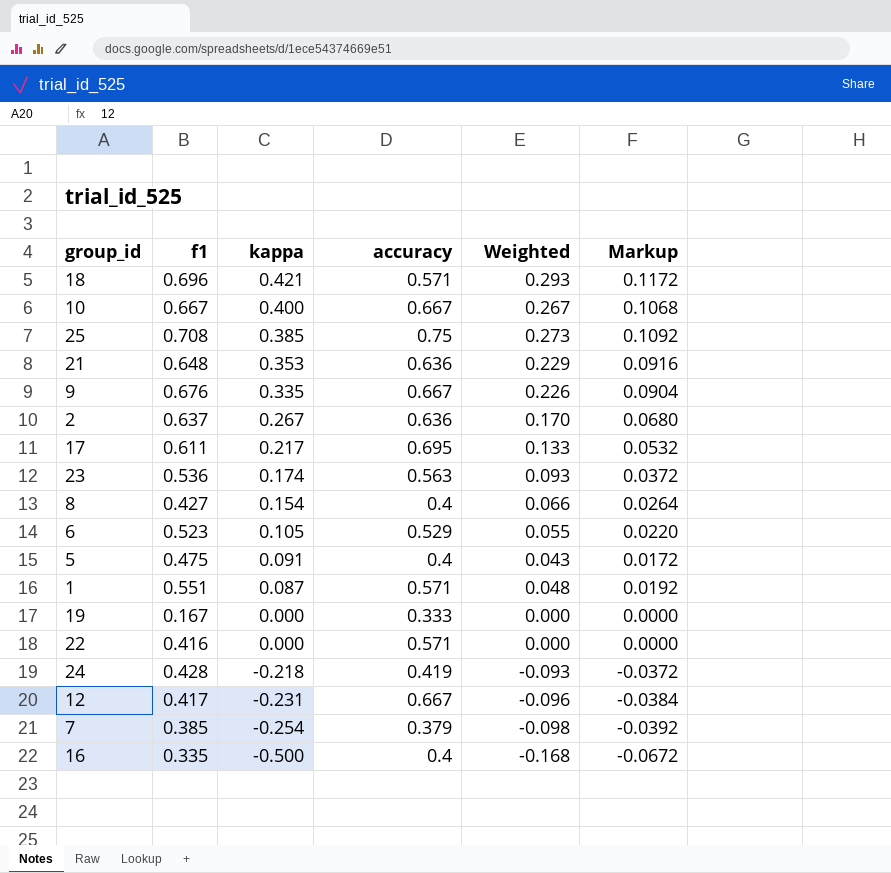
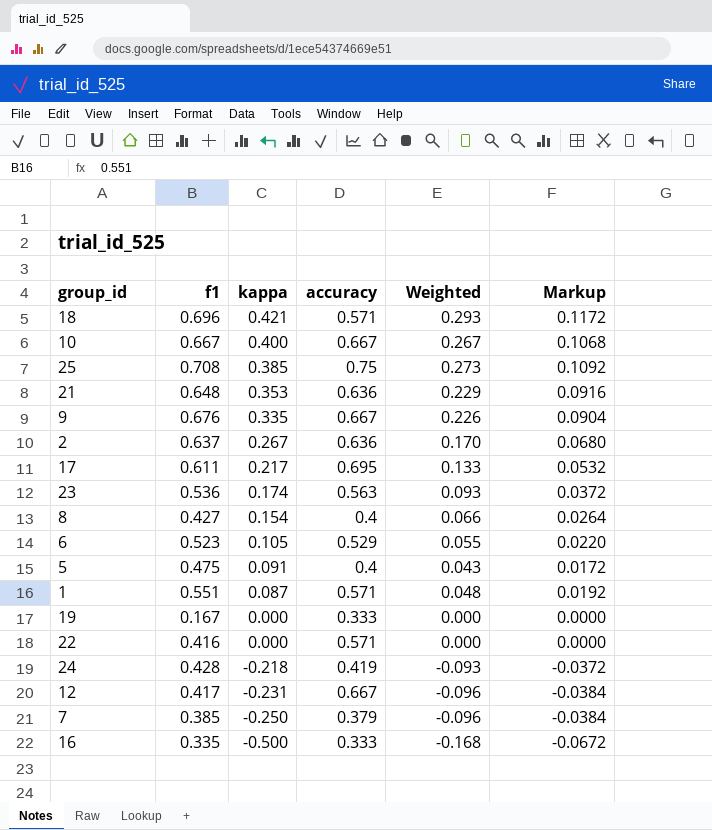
7 | kappa: -0.254 -> -0.250
7 | Weighted: -0.098 -> -0.096
7 | Markup: -0.0392 -> -0.0384
16 | accuracy: 0.4 -> 0.333

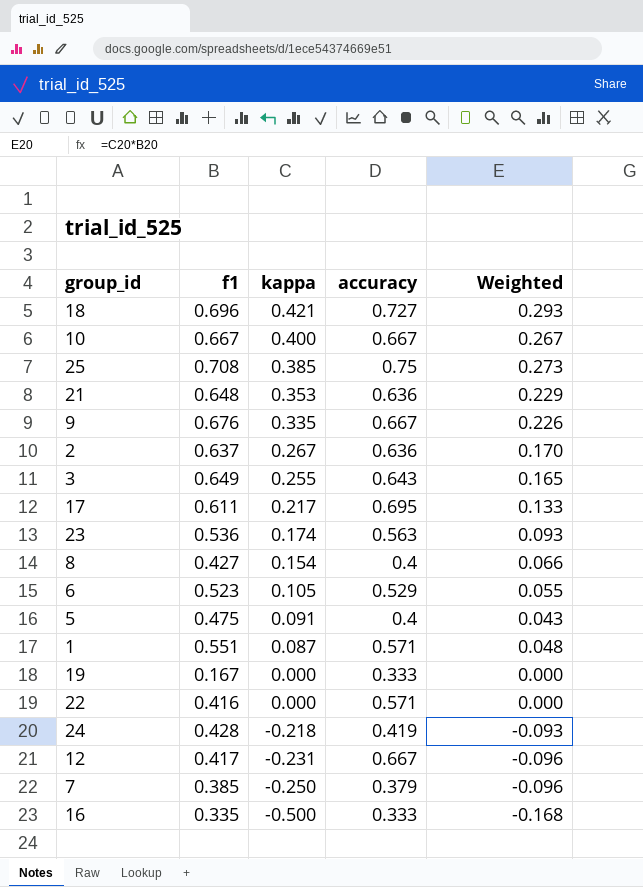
column Markup | formula: [Weighted] * 0.4 -> none
18 | accuracy: 0.571 -> 0.727
row 3: none -> 0.649 | 0.255 | 0.643 | 0.165

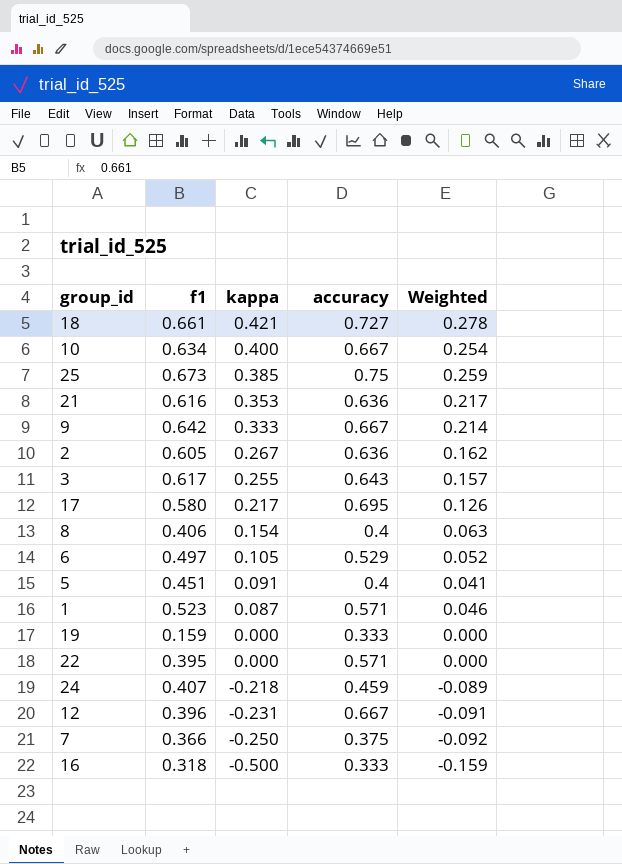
row 23: 0.536 | 0.174 | 0.563 | 0.093 -> none
18 | f1: 0.696 -> 0.661
18 | Weighted: 0.293 -> 0.278
10 | f1: 0.667 -> 0.634
10 | Weighted: 0.267 -> 0.254
25 | f1: 0.708 -> 0.673
25 | Weighted: 0.273 -> 0.259
21 | f1: 0.648 -> 0.616
21 | Weighted: 0.229 -> 0.217
9 | f1: 0.676 -> 0.642
9 | kappa: 0.335 -> 0.333
9 | Weighted: 0.226 -> 0.214
2 | f1: 0.637 -> 0.605
2 | Weighted: 0.170 -> 0.162
3 | f1: 0.649 -> 0.617
3 | Weighted: 0.165 -> 0.157
17 | f1: 0.611 -> 0.580
17 | Weighted: 0.133 -> 0.126
8 | f1: 0.427 -> 0.406
8 | Weighted: 0.066 -> 0.063
6 | f1: 0.523 -> 0.497
6 | Weighted: 0.055 -> 0.052
5 | f1: 0.475 -> 0.451
5 | Weighted: 0.043 -> 0.041
1 | f1: 0.551 -> 0.523
1 | Weighted: 0.048 -> 0.046
19 | f1: 0.167 -> 0.159
22 | f1: 0.416 -> 0.395
24 | f1: 0.428 -> 0.407
24 | accuracy: 0.419 -> 0.459
24 | Weighted: -0.093 -> -0.089
12 | f1: 0.417 -> 0.396
12 | Weighted: -0.096 -> -0.091
7 | f1: 0.385 -> 0.366
7 | accuracy: 0.379 -> 0.375
7 | Weighted: -0.096 -> -0.092
16 | f1: 0.335 -> 0.318
16 | Weighted: -0.168 -> -0.159

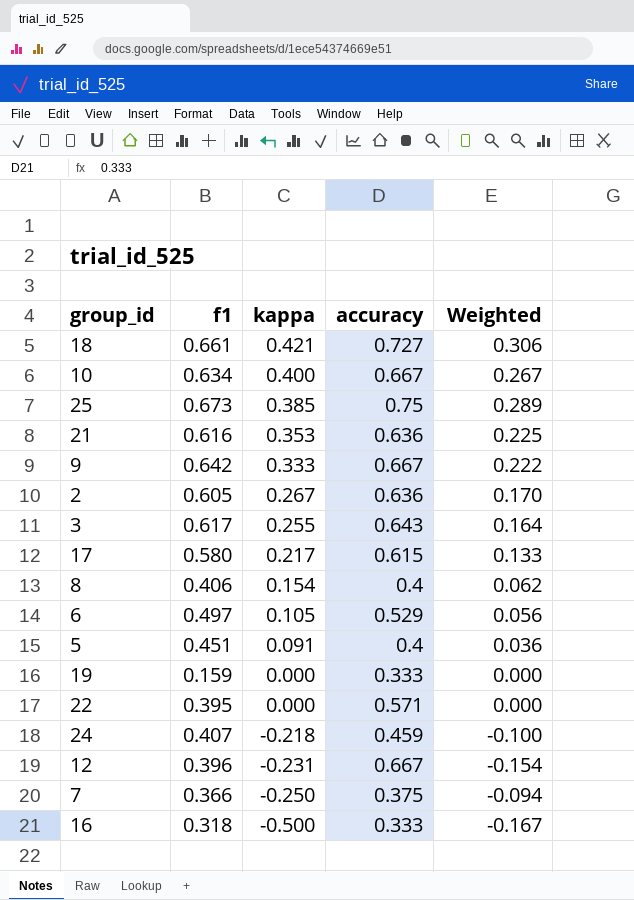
column Weighted | formula: [f1] * [kappa] -> [kappa] * [accuracy]
row 1: 0.523 | 0.087 | 0.571 | 0.046 -> none
17 | accuracy: 0.695 -> 0.615

